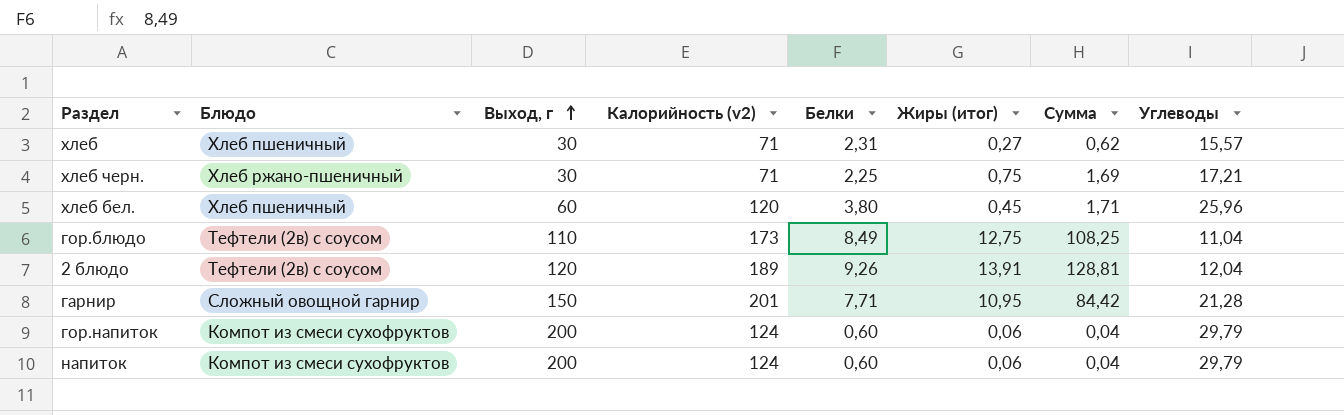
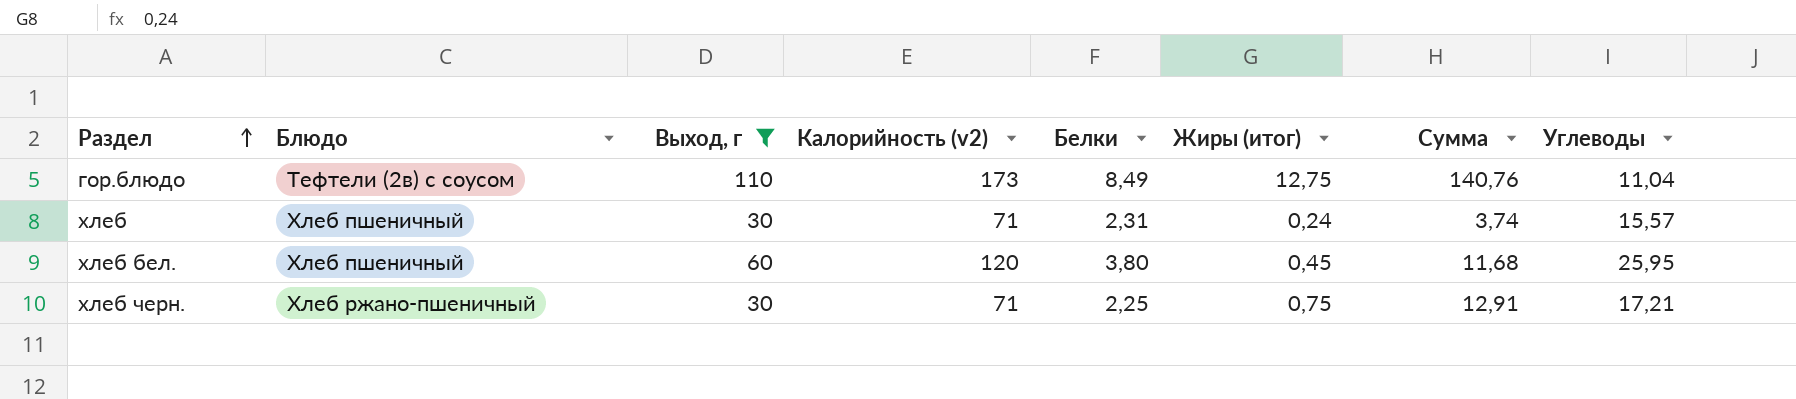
filter: none -> Выход, г <= 110
row order: Выход, г ascending -> Раздел ascending
column Сумма | formula: [Белки] * [Жиры (итог)] -> [Жиры (итог)] * [Углеводы]
хлеб | Жиры (итог): 0,27 -> 0,24
хлеб бел. | Углеводы: 25,96 -> 25,95

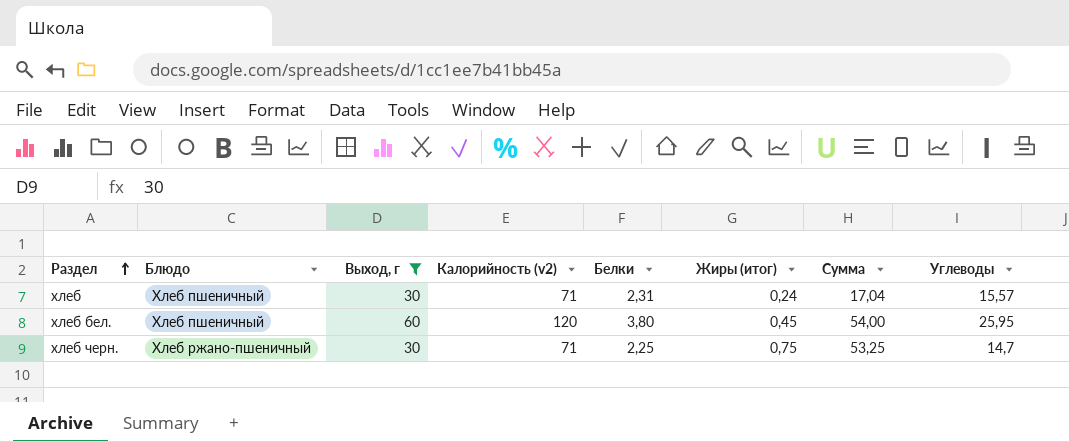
column Сумма | formula: [Жиры (итог)] * [Углеводы] -> [Калорийность (v2)] * [Жиры (итог)]
row гор.блюдо: Тефтели (2в) с соусом | 110 | 173 | 8,49 | 12,75 | 140,76 | 11,04 -> none
хлеб черн. | Углеводы: 17,21 -> 14,7

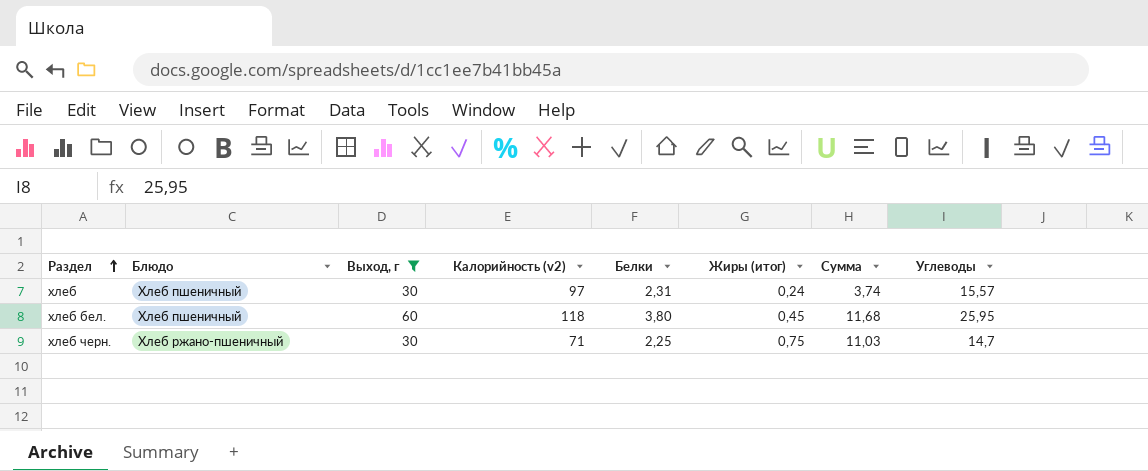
column Сумма | formula: [Калорийность (v2)] * [Жиры (итог)] -> [Жиры (итог)] * [Углеводы]
хлеб | Калорийность (v2): 71 -> 97
хлеб бел. | Калорийность (v2): 120 -> 118

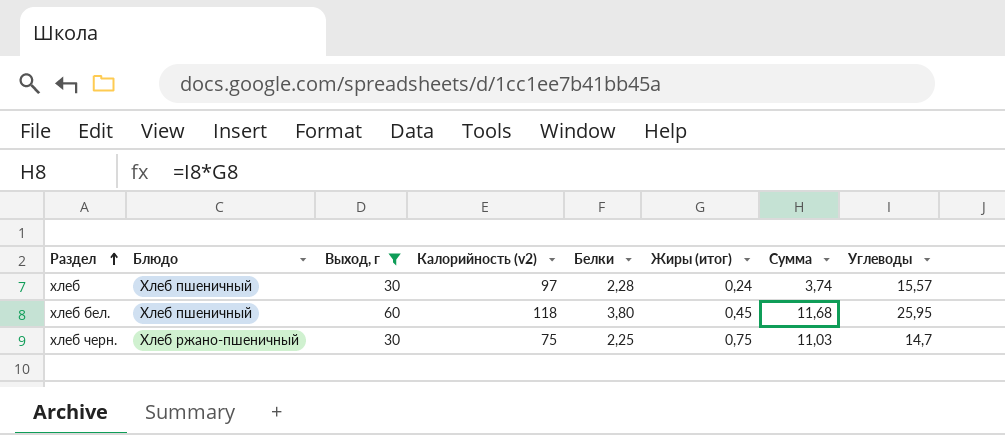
хлеб | Белки: 2,31 -> 2,28
хлеб черн. | Калорийность (v2): 71 -> 75

